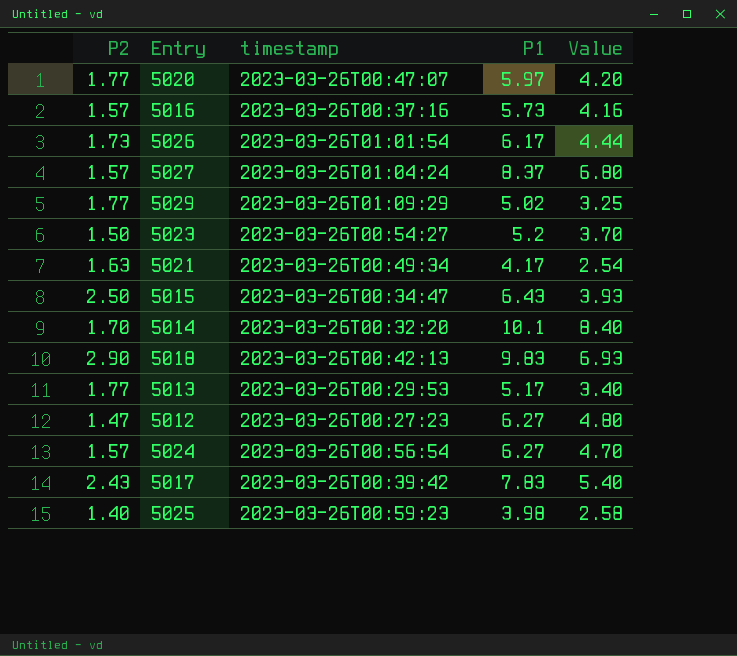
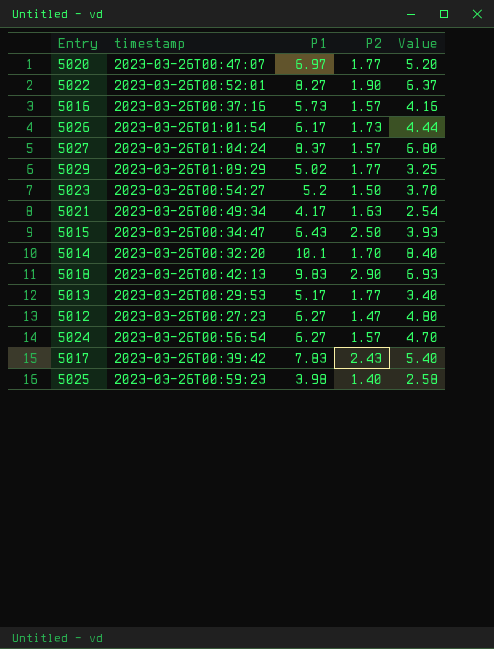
column P2 | position: 1 -> 4
5020 | P1: 5.97 -> 6.97
5020 | Value: 4.20 -> 5.20
row 5022: none -> 2023-03-26T00:52:01 | 8.27 | 1.90 | 6.37

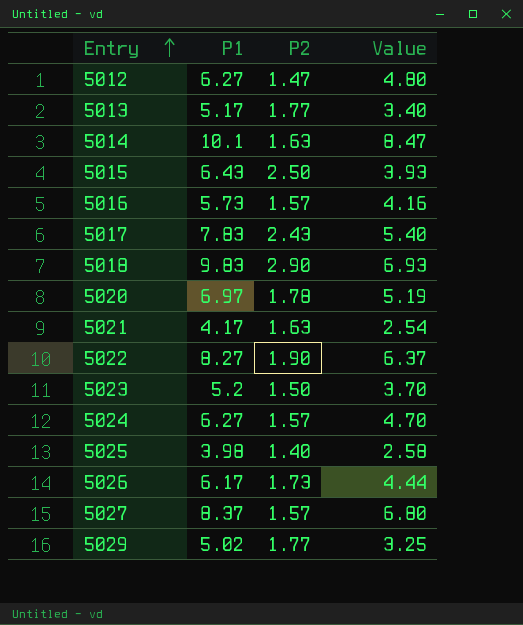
row order: none -> Entry ascending
column timestamp | position: 2 -> none
5014 | P2: 1.70 -> 1.63
5014 | Value: 8.40 -> 8.47
5020 | P2: 1.77 -> 1.78
5020 | Value: 5.20 -> 5.19

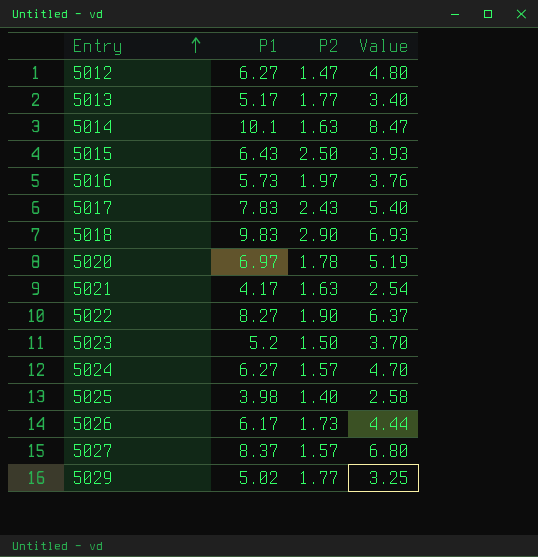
5016 | P2: 1.57 -> 1.97
5016 | Value: 4.16 -> 3.76

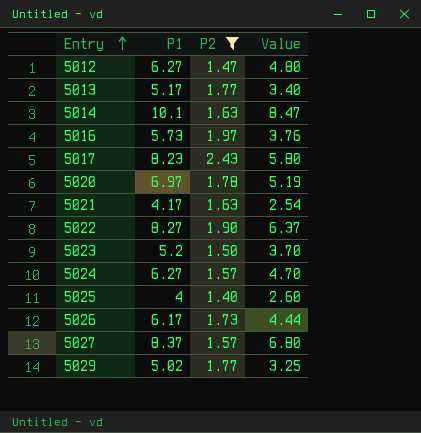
filter: none -> P2 <= 2.43
5017 | P1: 7.83 -> 8.23
5017 | Value: 5.40 -> 5.80
5025 | P1: 3.98 -> 4
5025 | Value: 2.58 -> 2.60

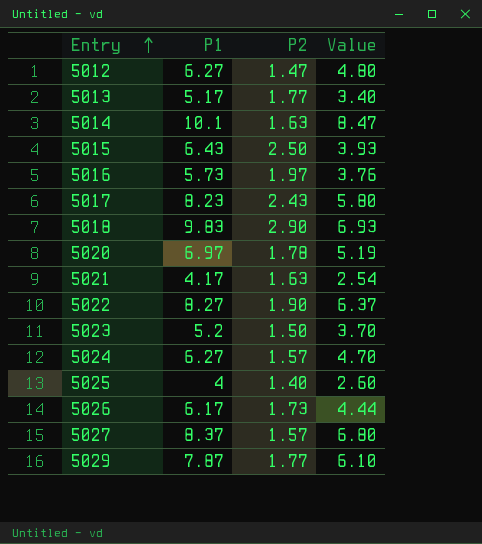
filter: P2 <= 2.43 -> none
5029 | P1: 5.02 -> 7.87
5029 | Value: 3.25 -> 6.10

